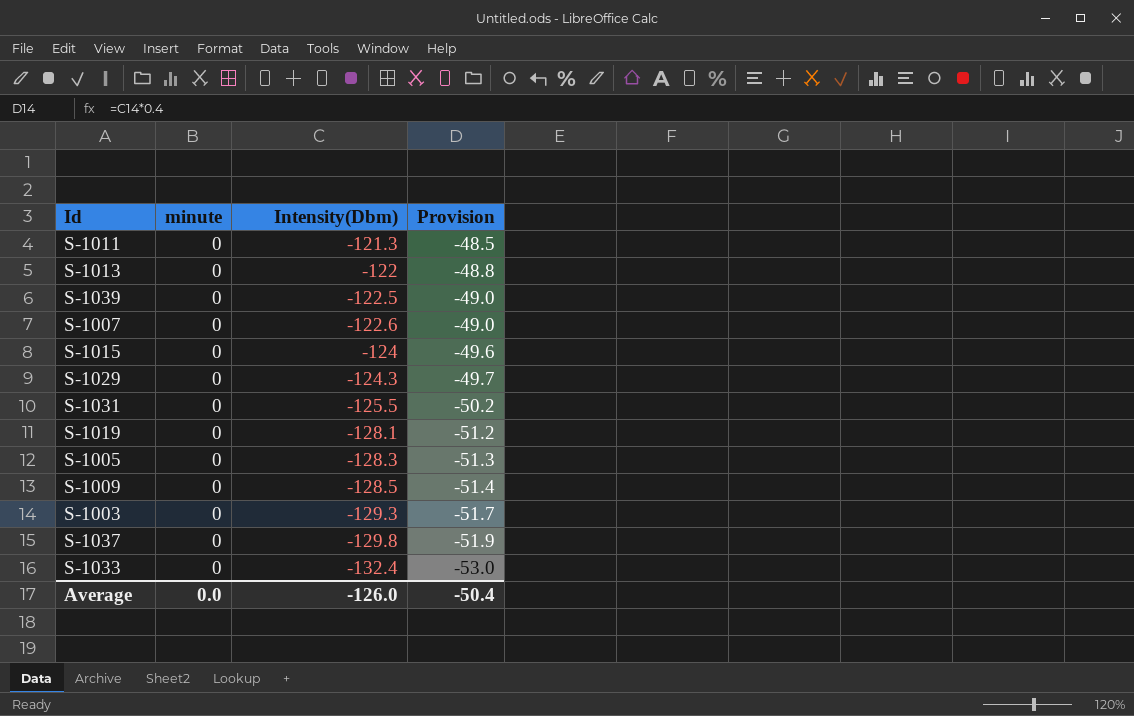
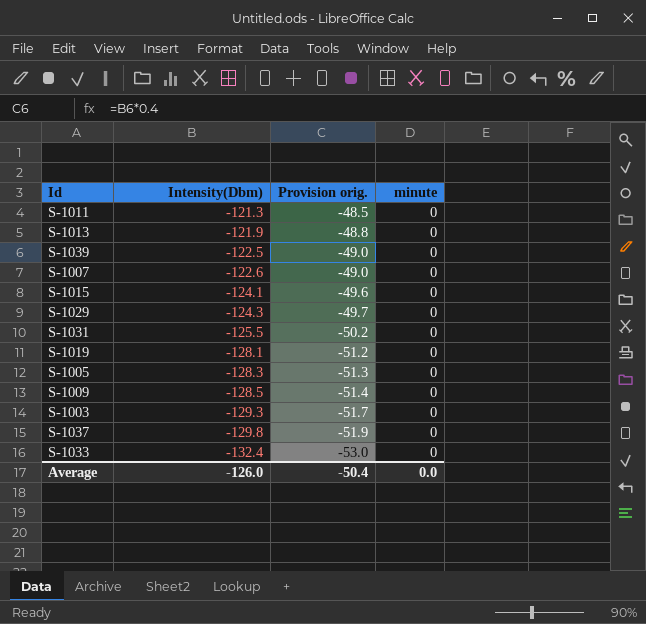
column name: Provision -> Provision orig.
column minute | position: 2 -> 4
S-1013 | Intensity(Dbm): -122 -> -121.9
S-1015 | Intensity(Dbm): -124 -> -124.1

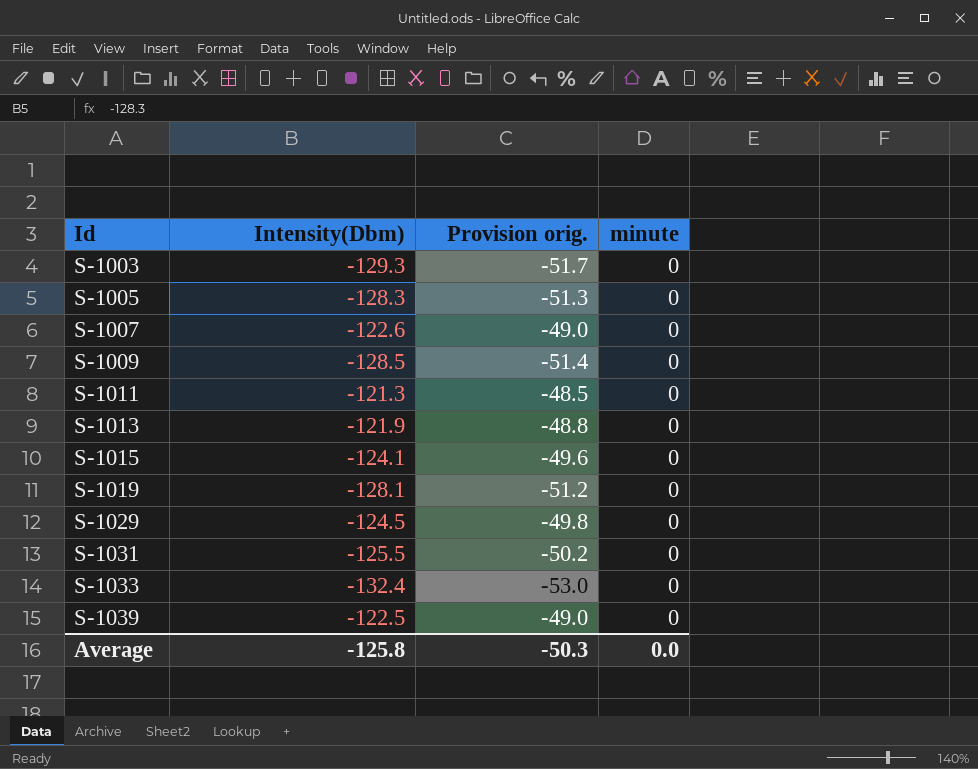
row order: Intensity(Dbm) descending -> Id ascending
row S-1037: -129.8 | -51.9 | 0 -> none
S-1029 | Intensity(Dbm): -124.3 -> -124.5
S-1029 | Provision orig.: -49.7 -> -49.8
Average | Intensity(Dbm): -126.0 -> -125.8
Average | Provision orig.: -50.4 -> -50.3

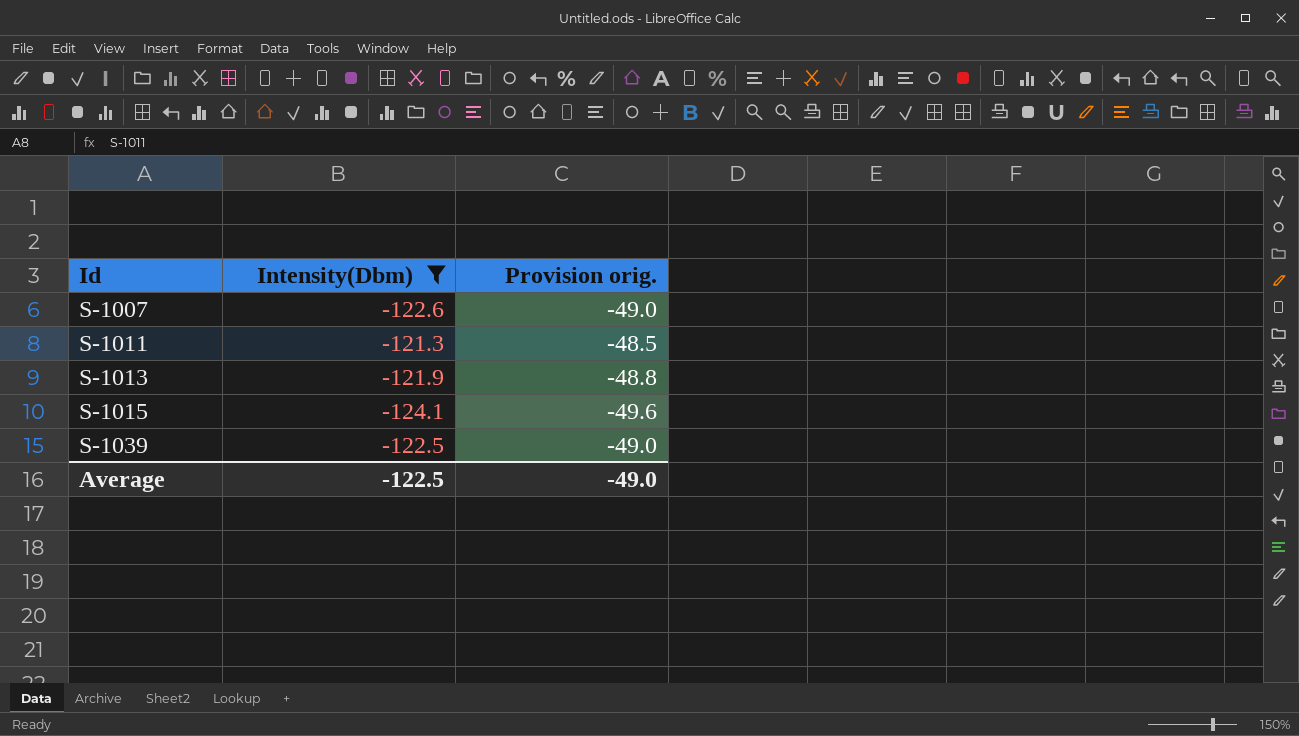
filter: none -> Intensity(Dbm) >= -124.1
column minute | position: 4 -> none
Average | Intensity(Dbm): -125.8 -> -122.5
Average | Provision orig.: -50.3 -> -49.0

